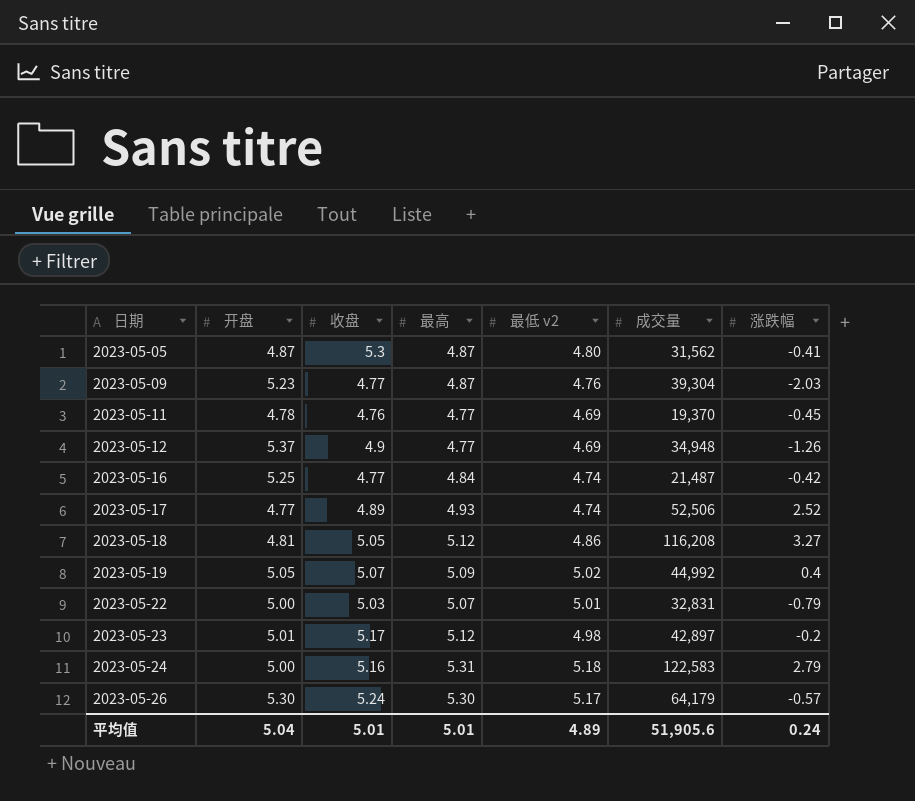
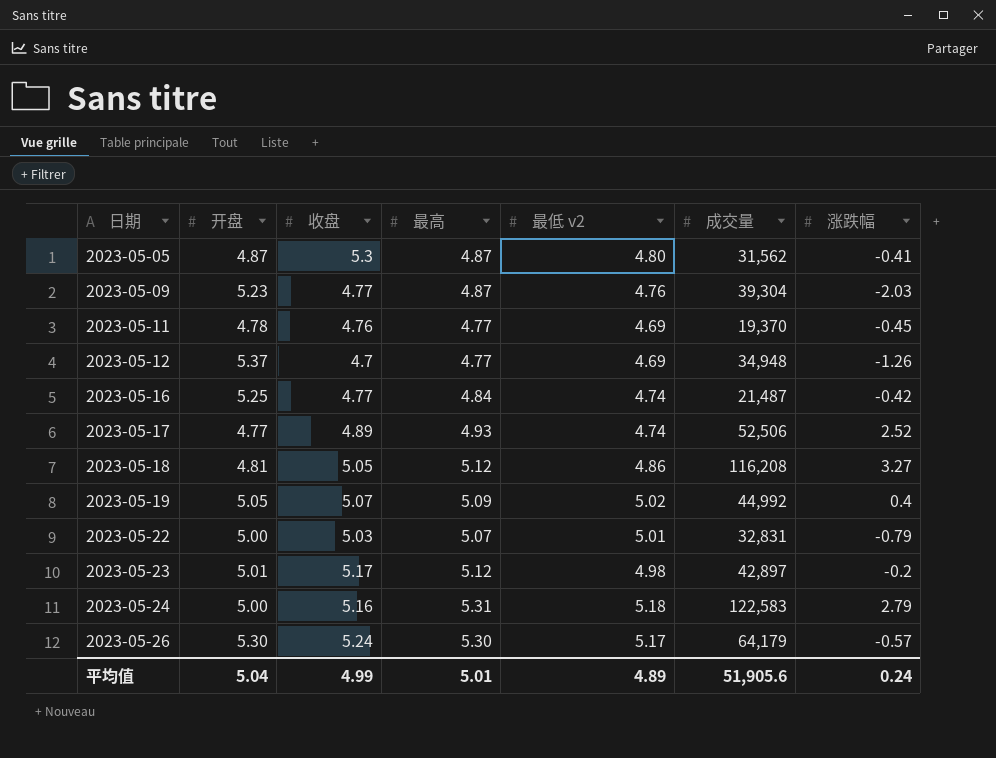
2023-05-12 | 收盘: 4.9 -> 4.7
平均值 | 收盘: 5.01 -> 4.99

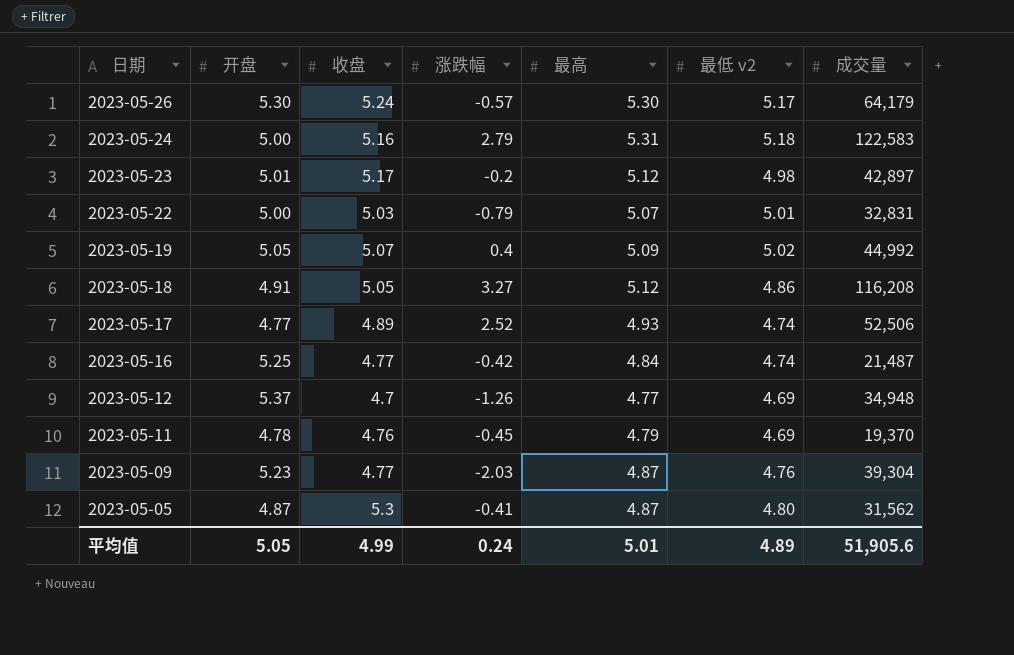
row order: 日期 ascending -> 日期 descending
column 涨跌幅 | position: 7 -> 4
2023-05-18 | 开盘: 4.81 -> 4.91
2023-05-11 | 最高: 4.77 -> 4.79
平均值 | 开盘: 5.04 -> 5.05

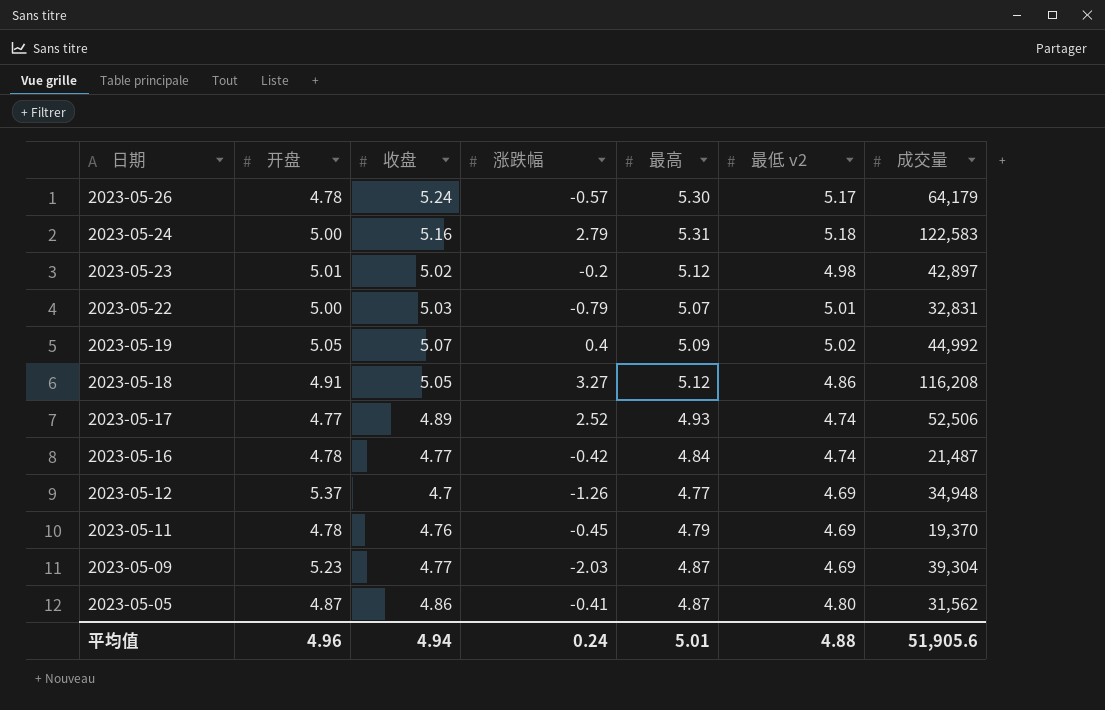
2023-05-26 | 开盘: 5.30 -> 4.78
2023-05-23 | 收盘: 5.17 -> 5.02
2023-05-16 | 开盘: 5.25 -> 4.78
2023-05-09 | 最低 v2: 4.76 -> 4.69
2023-05-05 | 收盘: 5.3 -> 4.86
平均值 | 开盘: 5.05 -> 4.96
平均值 | 收盘: 4.99 -> 4.94
平均值 | 最低 v2: 4.89 -> 4.88

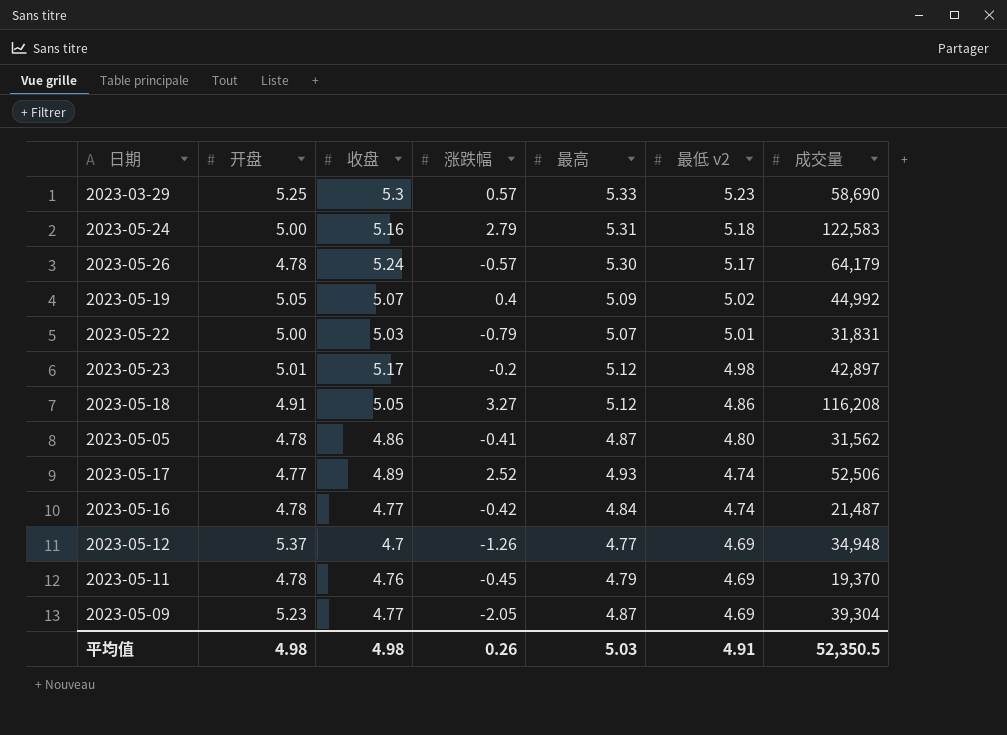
row order: 日期 descending -> 最低 v2 descending
row 2023-03-29: none -> 5.25 | 5.3 | 0.57 | 5.33 | 5.23 | 58,690
2023-05-22 | 成交量: 32,831 -> 31,831
2023-05-23 | 收盘: 5.02 -> 5.17
2023-05-05 | 开盘: 4.87 -> 4.78
2023-05-09 | 涨跌幅: -2.03 -> -2.05
平均值 | 开盘: 4.96 -> 4.98
平均值 | 收盘: 4.94 -> 4.98
平均值 | 涨跌幅: 0.24 -> 0.26
平均值 | 最高: 5.01 -> 5.03
平均值 | 最低 v2: 4.88 -> 4.91
平均值 | 成交量: 51,905.6 -> 52,350.5

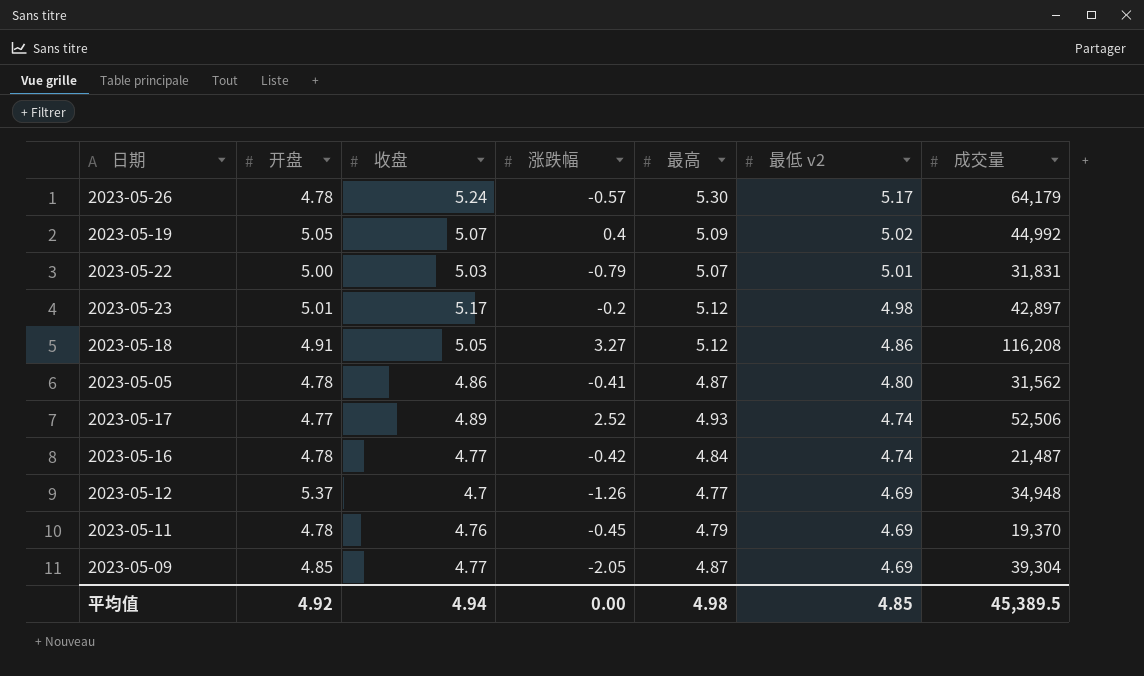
row 2023-03-29: 5.25 | 5.3 | 0.57 | 5.33 | 5.23 | 58,690 -> none
row 2023-05-24: 5.00 | 5.16 | 2.79 | 5.31 | 5.18 | 122,583 -> none
2023-05-09 | 开盘: 5.23 -> 4.85
平均值 | 开盘: 4.98 -> 4.92
平均值 | 收盘: 4.98 -> 4.94
平均值 | 涨跌幅: 0.26 -> 0.00
平均值 | 最高: 5.03 -> 4.98
平均值 | 最低 v2: 4.91 -> 4.85
平均值 | 成交量: 52,350.5 -> 45,389.5

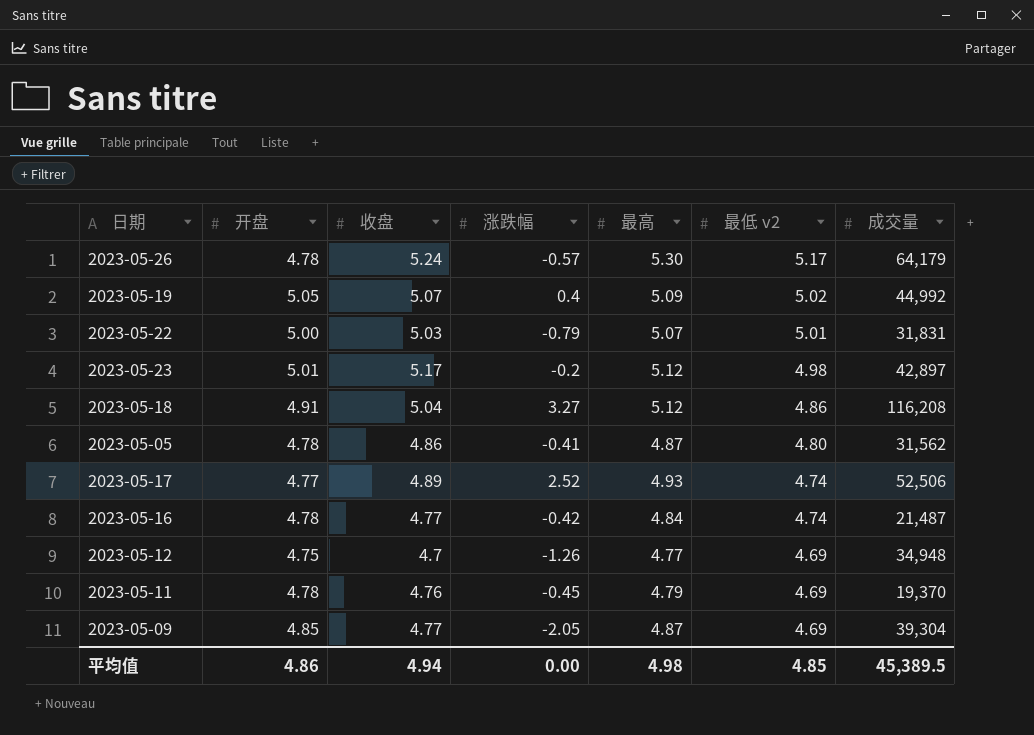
2023-05-18 | 收盘: 5.05 -> 5.04
2023-05-12 | 开盘: 5.37 -> 4.75
平均值 | 开盘: 4.92 -> 4.86

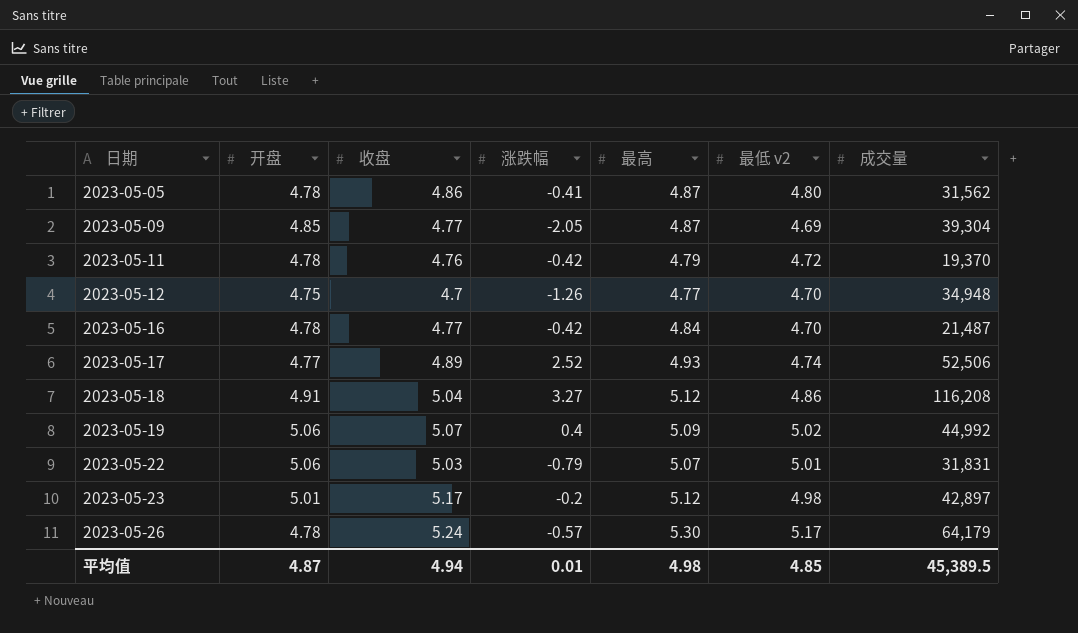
row order: 最低 v2 descending -> 日期 ascending
2023-05-11 | 涨跌幅: -0.45 -> -0.42
2023-05-11 | 最低 v2: 4.69 -> 4.72
2023-05-12 | 最低 v2: 4.69 -> 4.70
2023-05-16 | 最低 v2: 4.74 -> 4.70
2023-05-19 | 开盘: 5.05 -> 5.06
2023-05-22 | 开盘: 5.00 -> 5.06
平均值 | 开盘: 4.86 -> 4.87
平均值 | 涨跌幅: 0.00 -> 0.01

